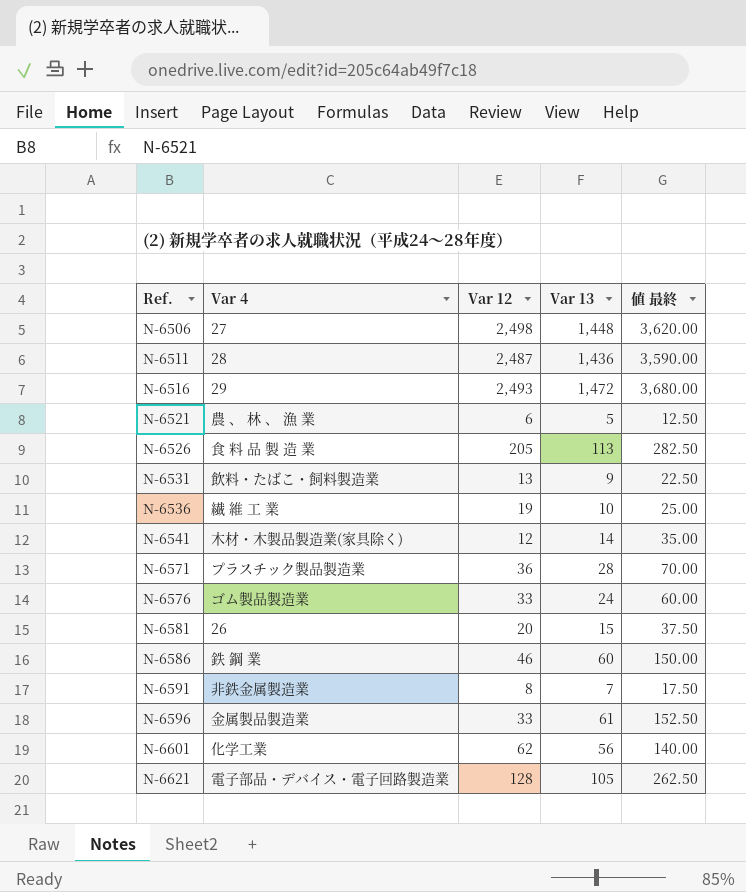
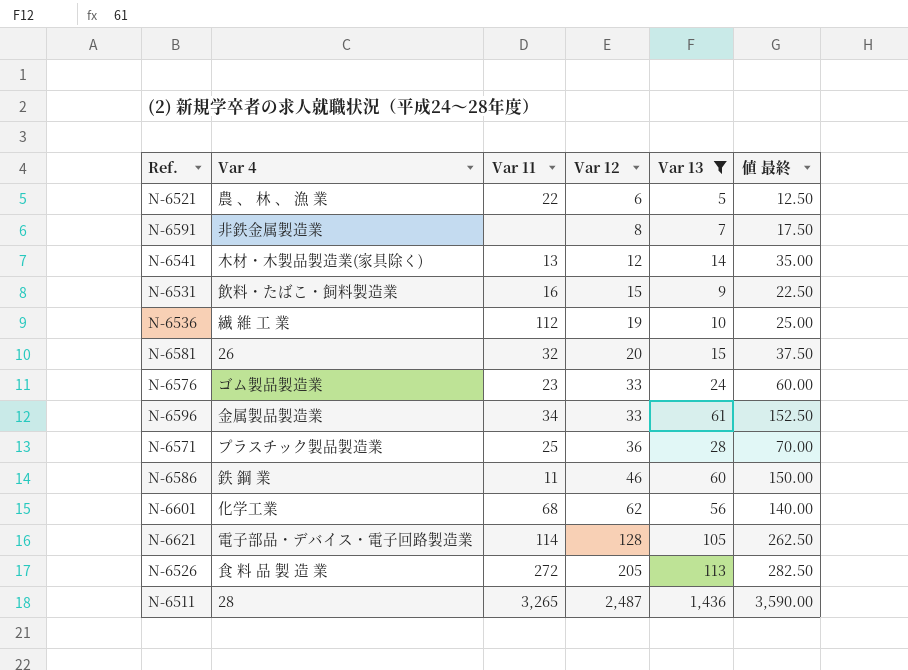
filter: none -> Var 13 <= 1,436
row order: Ref. ascending -> Var 12 ascending
column Var 11 | position: none -> 3
N-6531 | Var 12: 13 -> 15

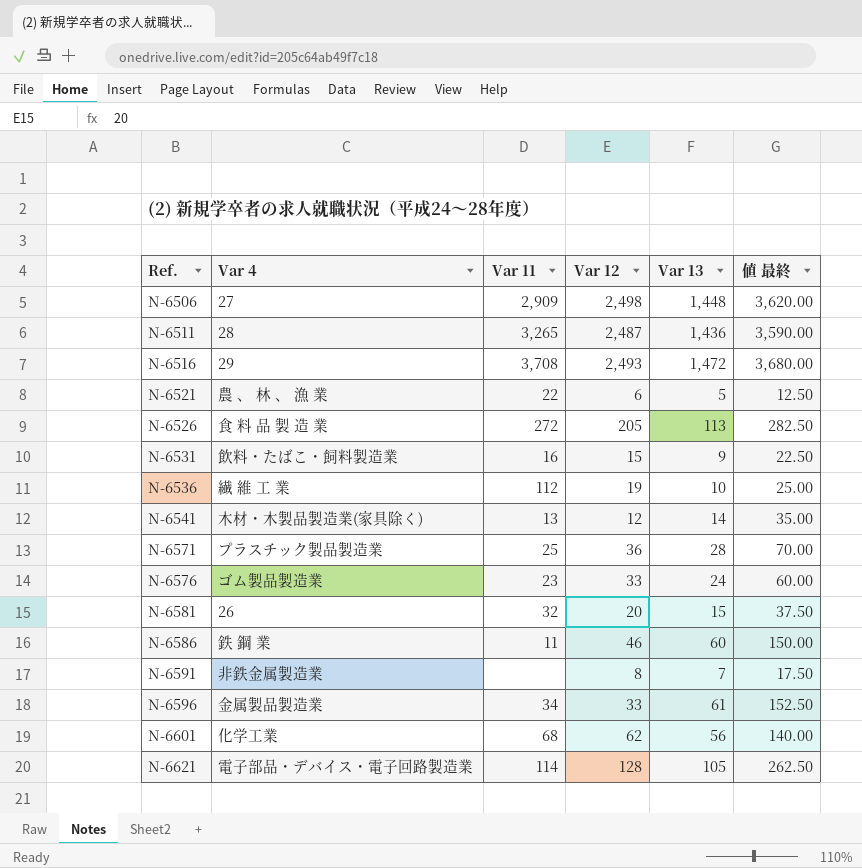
filter: Var 13 <= 1,436 -> none
row order: Var 12 ascending -> Ref. ascending

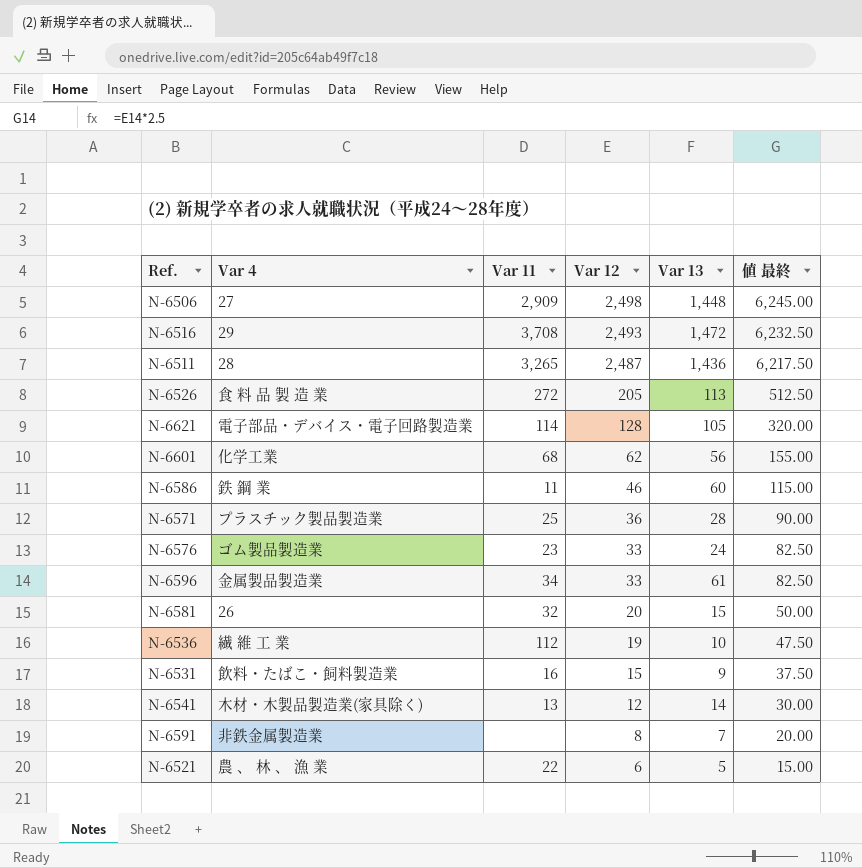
row order: Ref. ascending -> Var 12 descending
column 値 最終 | formula: [Var 13] * 2.5 -> [Var 12] * 2.5

